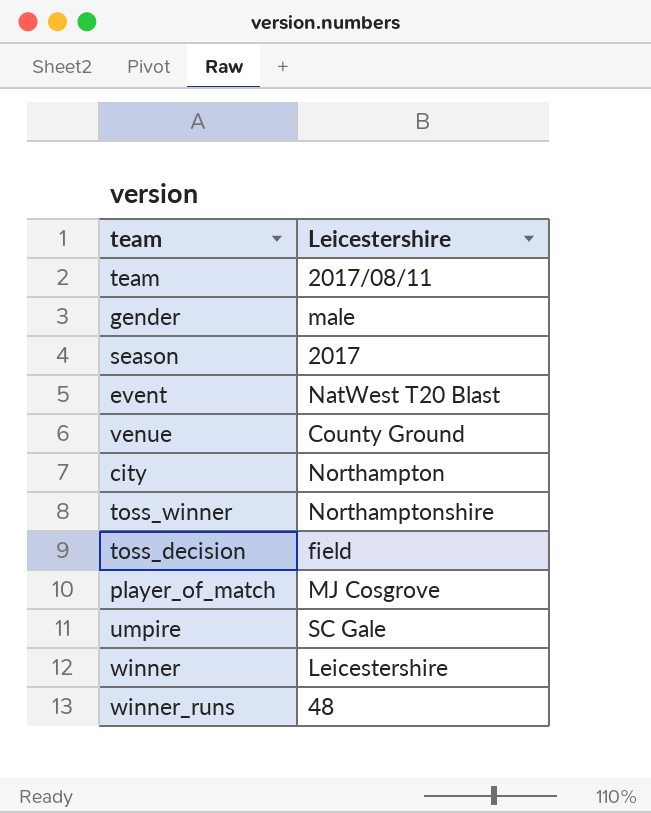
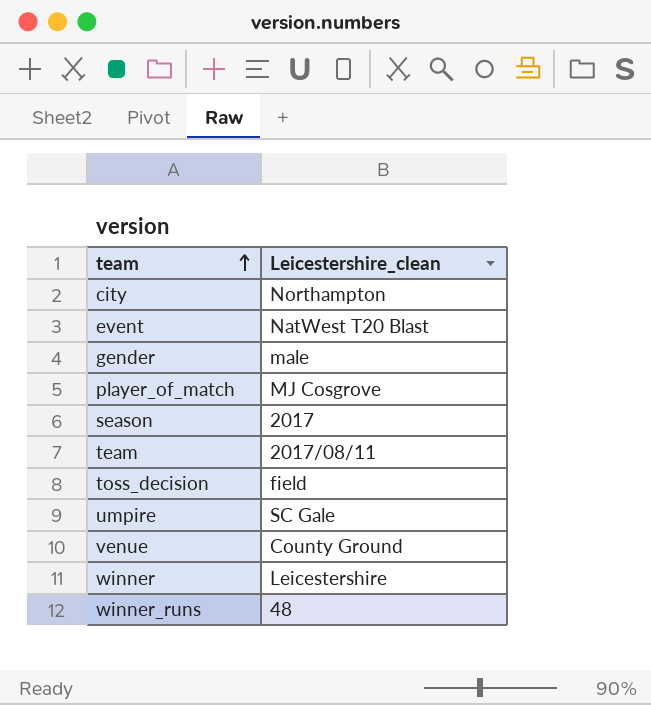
row order: none -> team ascending
column name: Leicestershire -> Leicestershire_clean
row toss_winner: Northamptonshire -> none

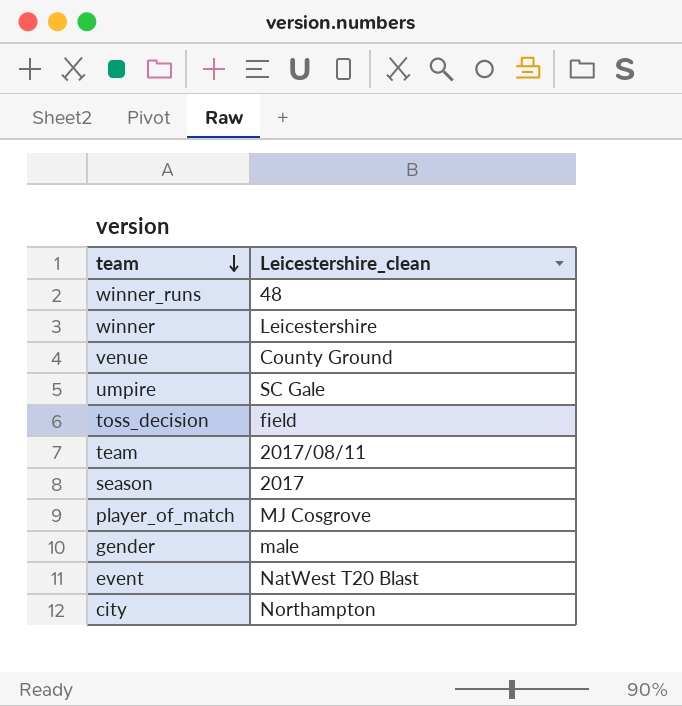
row order: team ascending -> team descending

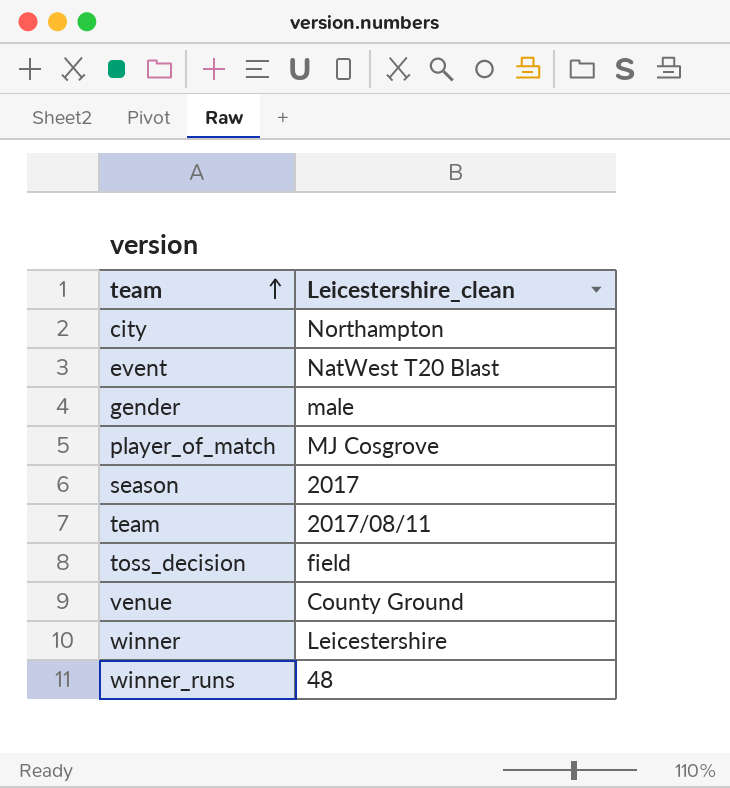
row order: team descending -> team ascending
row umpire: SC Gale -> none

